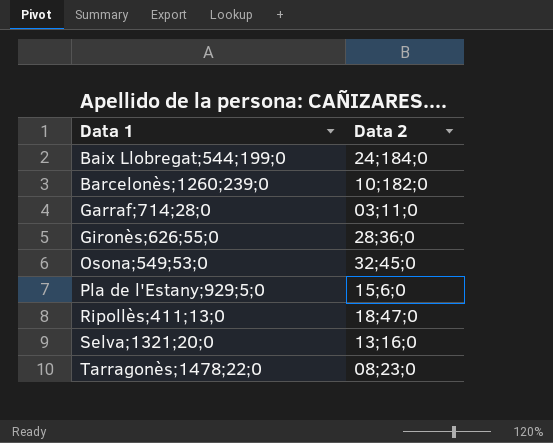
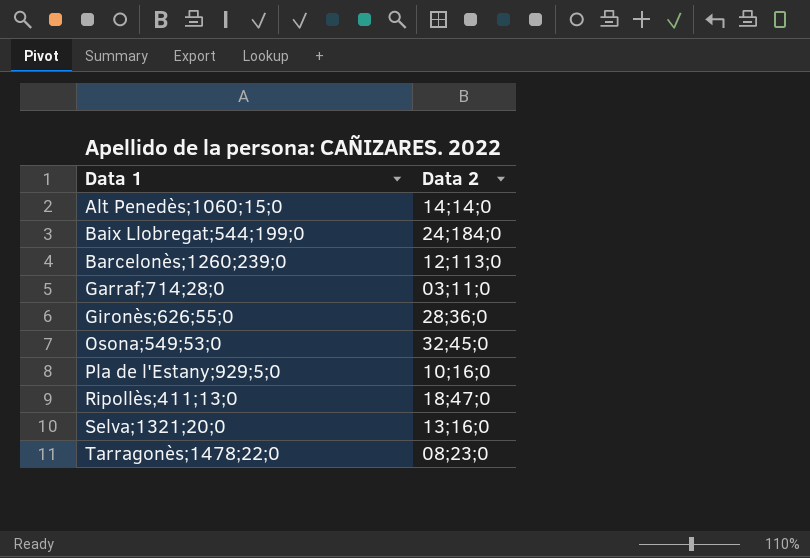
row Alt Penedès;1060;15;0: none -> 14;14;0
Barcelonès;1260;239;0 | Data 2: 10;182;0 -> 12;113;0
Pla de l'Estany;929;5;0 | Data 2: 15;6;0 -> 10;16;0

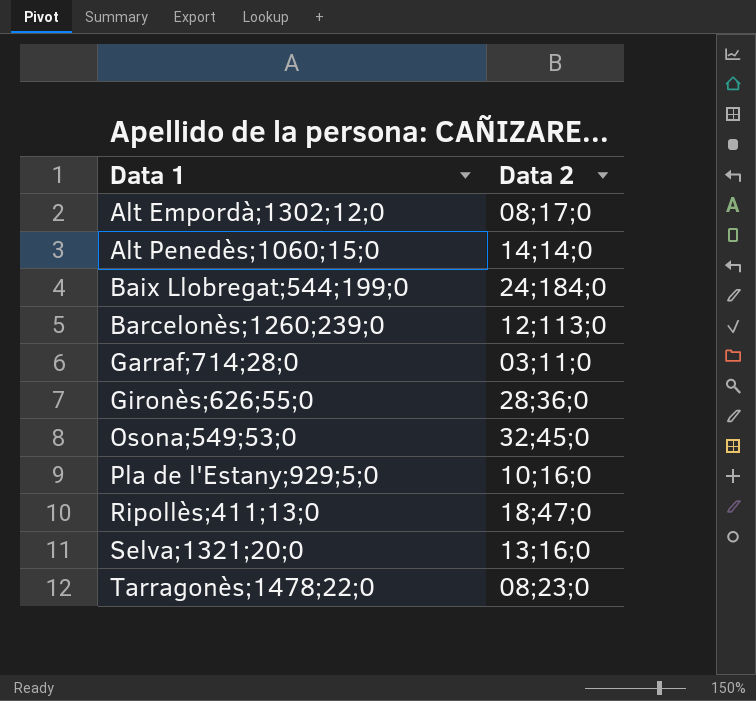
row Alt Empordà;1302;12;0: none -> 08;17;0

